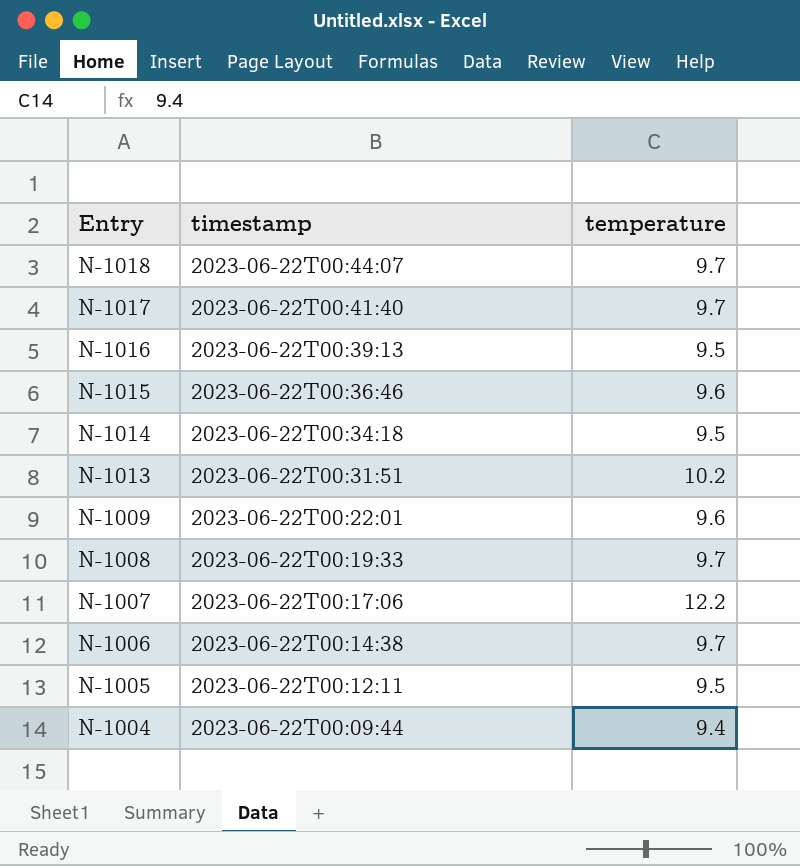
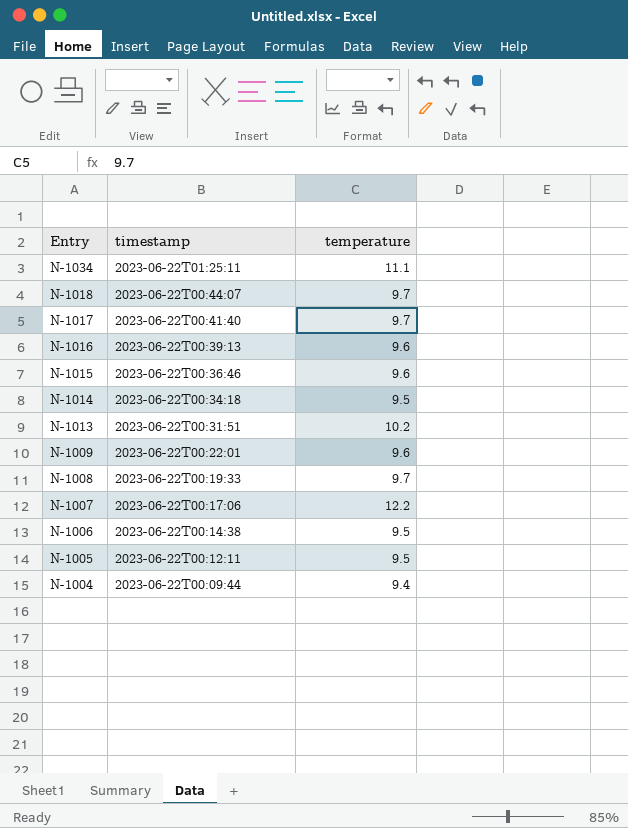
row N-1034: none -> 2023-06-22T01:25:11 | 11.1
N-1016 | temperature: 9.5 -> 9.6
N-1006 | temperature: 9.7 -> 9.5

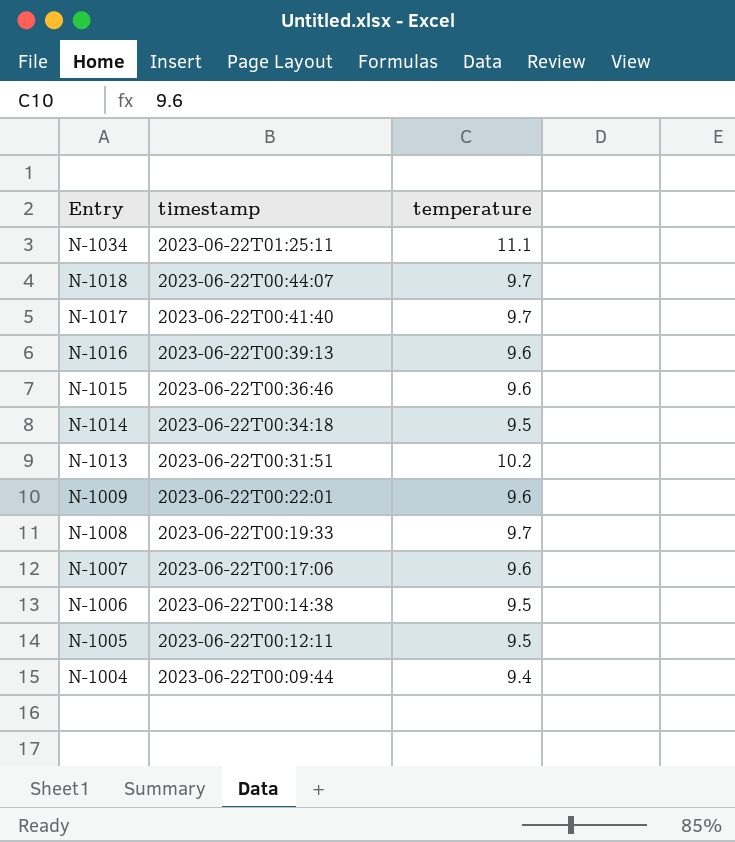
N-1007 | temperature: 12.2 -> 9.6

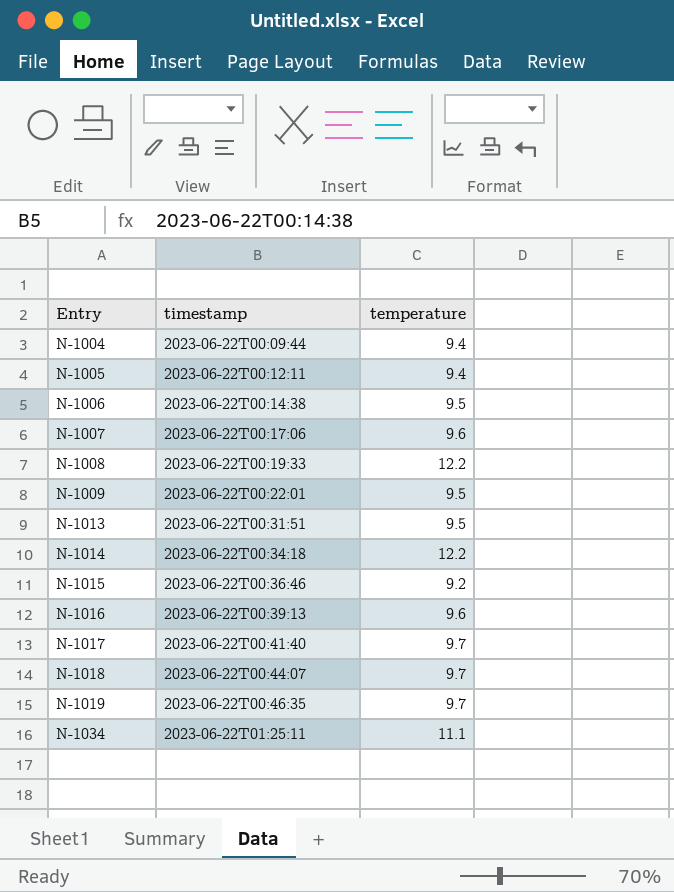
row order: Entry descending -> Entry ascending
N-1005 | temperature: 9.5 -> 9.4
N-1008 | temperature: 9.7 -> 12.2
N-1009 | temperature: 9.6 -> 9.5
N-1013 | temperature: 10.2 -> 9.5
N-1014 | temperature: 9.5 -> 12.2
N-1015 | temperature: 9.6 -> 9.2
row N-1019: none -> 2023-06-22T00:46:35 | 9.7

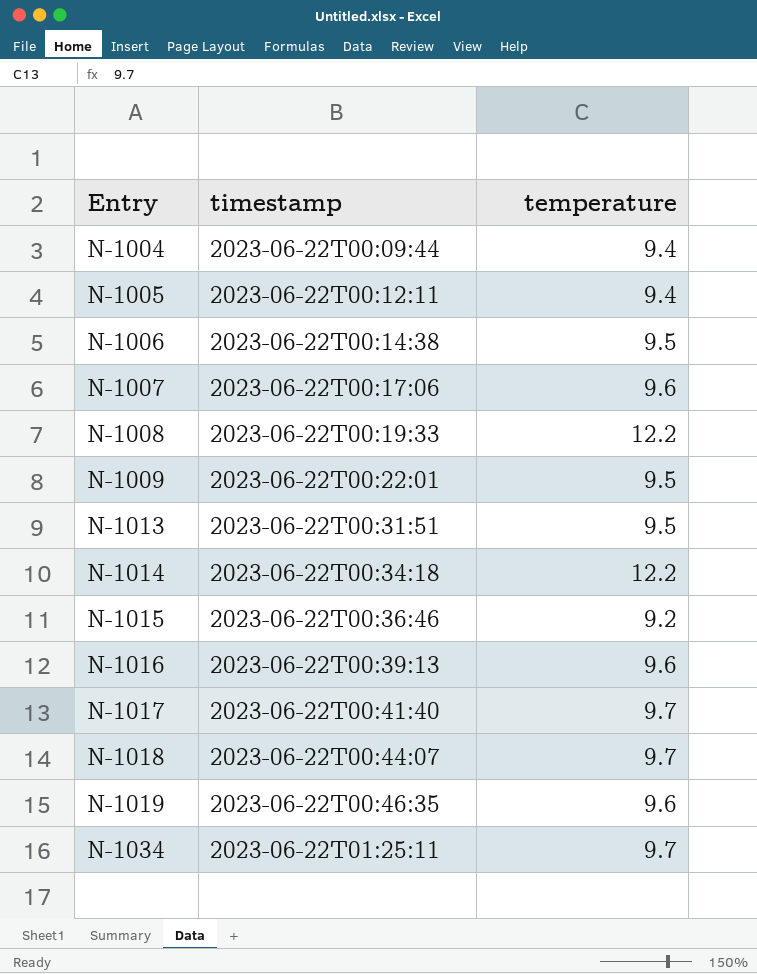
N-1019 | temperature: 9.7 -> 9.6
N-1034 | temperature: 11.1 -> 9.7

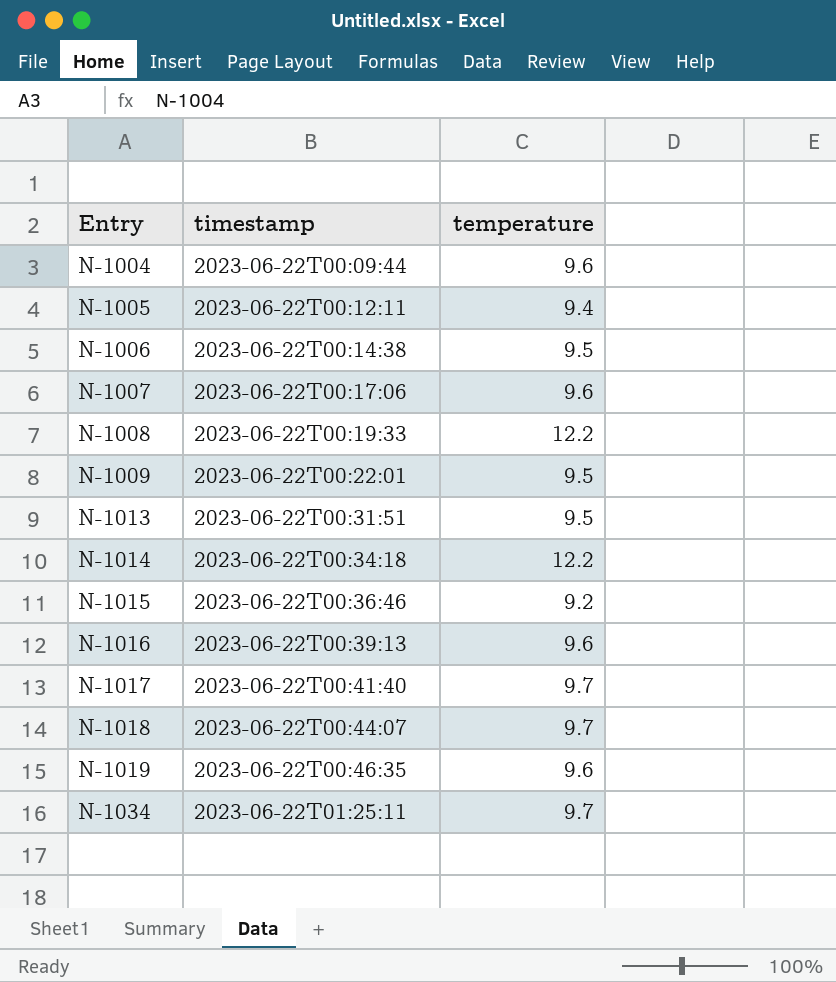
N-1004 | temperature: 9.4 -> 9.6

